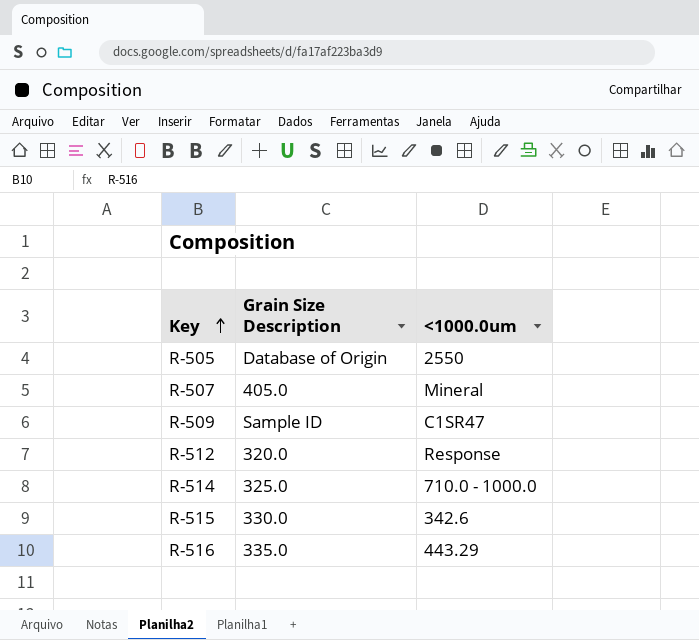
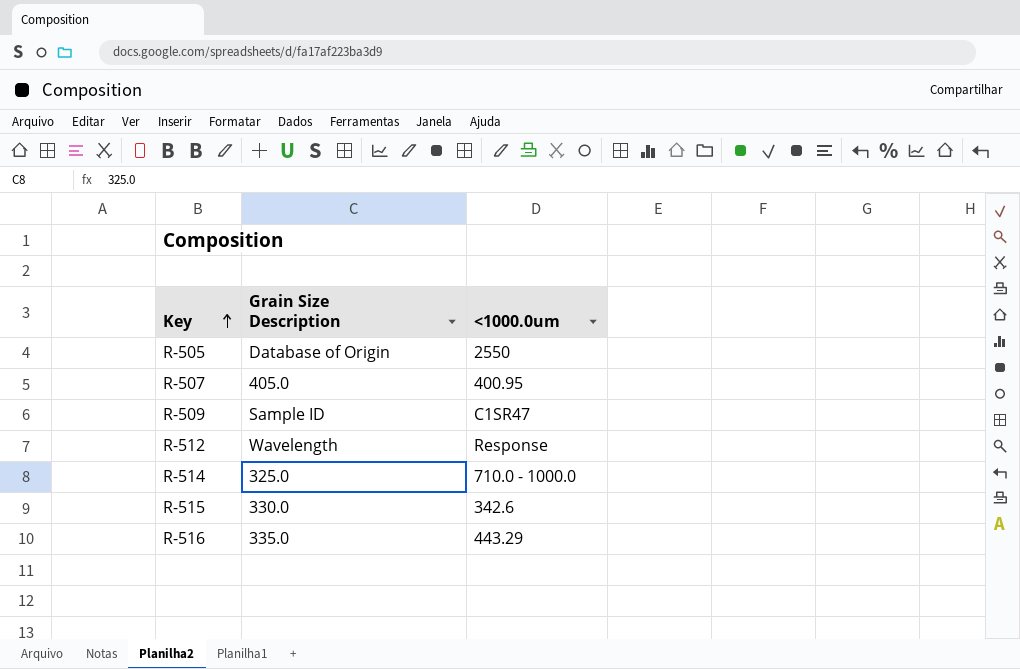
R-507 | <1000.0um: Mineral -> 400.95
R-512 | Grain Size Description: 320.0 -> Wavelength

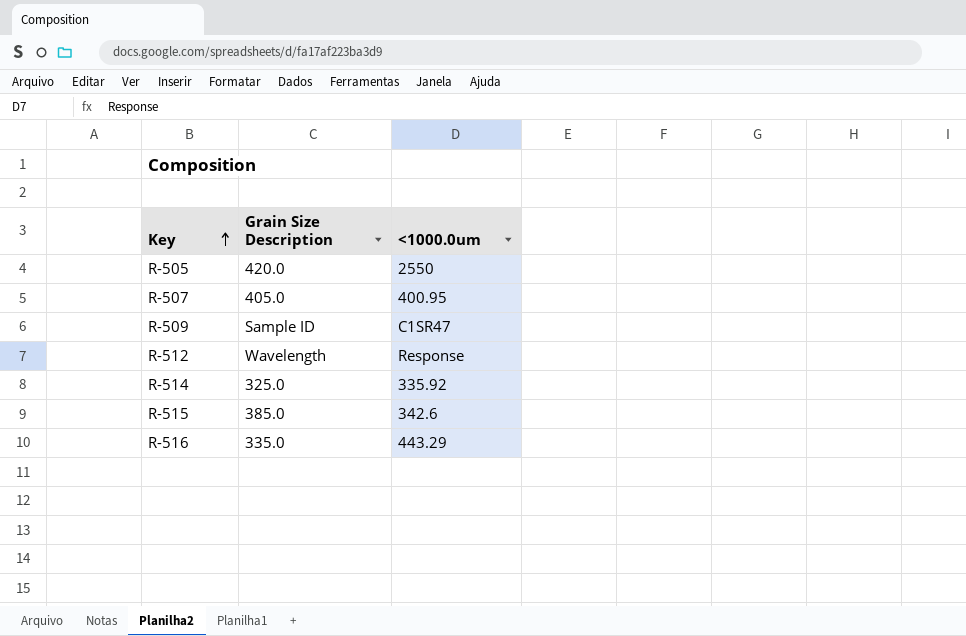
R-505 | Grain Size Description: Database of Origin -> 420.0
R-514 | <1000.0um: 710.0 - 1000.0 -> 335.92
R-515 | Grain Size Description: 330.0 -> 385.0

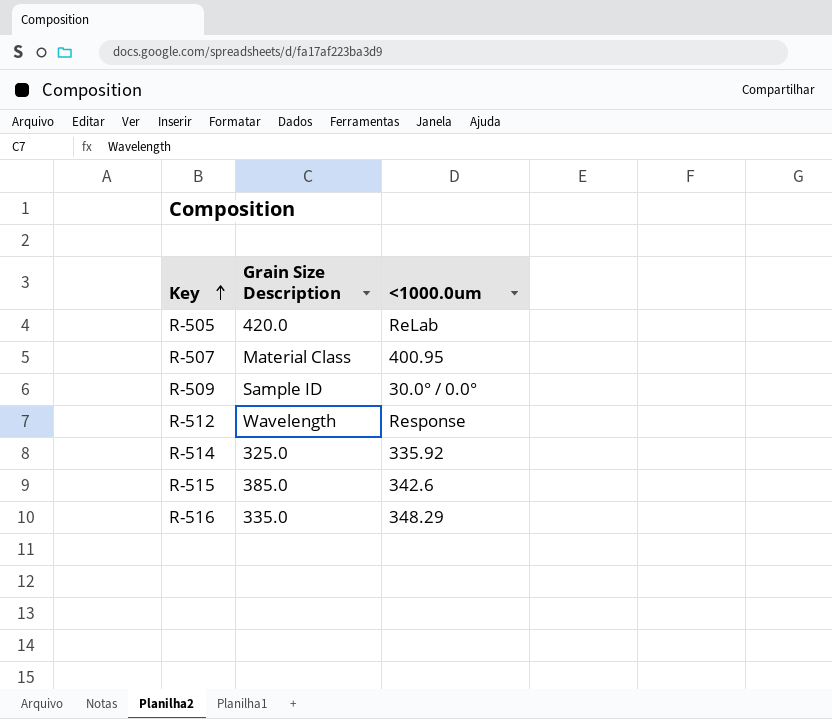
R-505 | <1000.0um: 2550 -> ReLab
R-507 | Grain Size Description: 405.0 -> Material Class
R-509 | <1000.0um: C1SR47 -> 30.0° / 0.0°
R-516 | <1000.0um: 443.29 -> 348.29

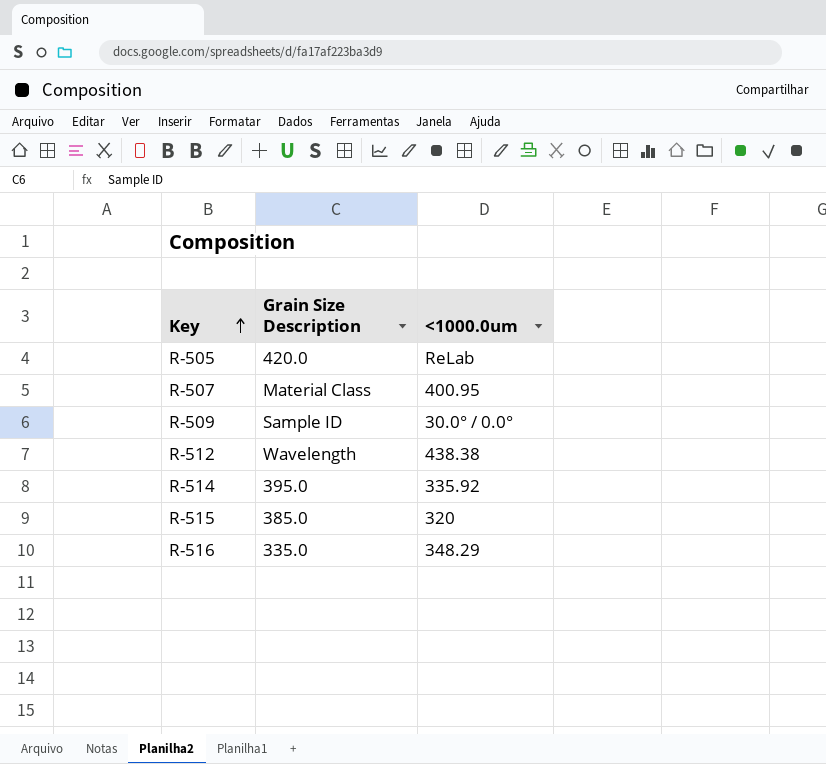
R-512 | <1000.0um: Response -> 438.38
R-514 | Grain Size Description: 325.0 -> 395.0
R-515 | <1000.0um: 342.6 -> 320

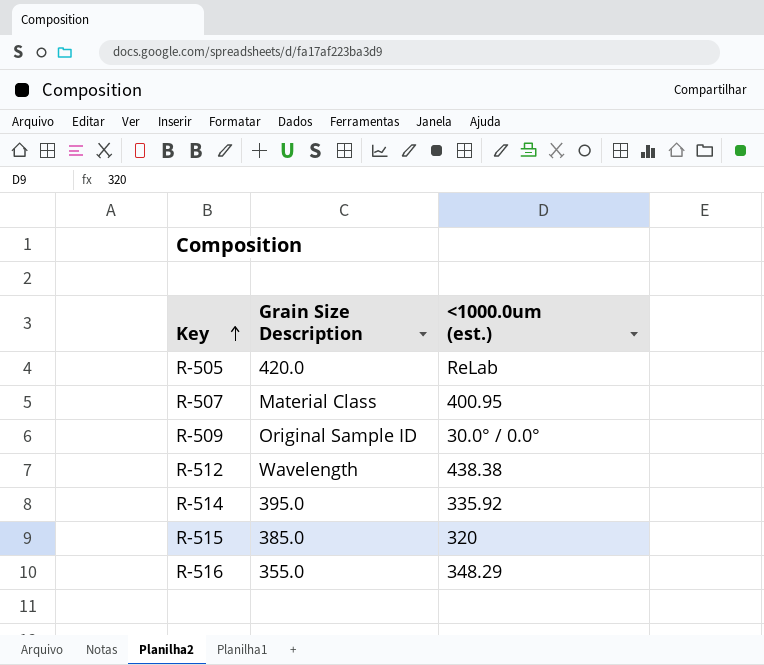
column name: <1000.0um -> <1000.0um (est.)
R-509 | Grain Size Description: Sample ID -> Original Sample ID
R-516 | Grain Size Description: 335.0 -> 355.0

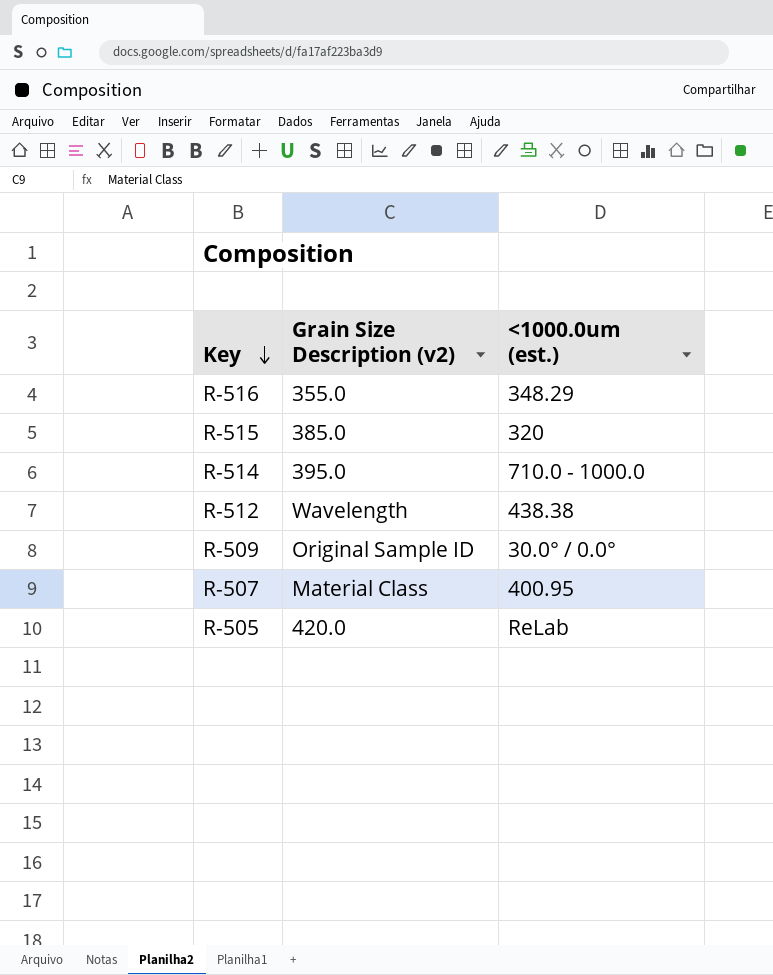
row order: Key ascending -> Key descending
column name: Grain Size Description -> Grain Size Description (v2)
R-514 | <1000.0um (est.): 335.92 -> 710.0 - 1000.0

